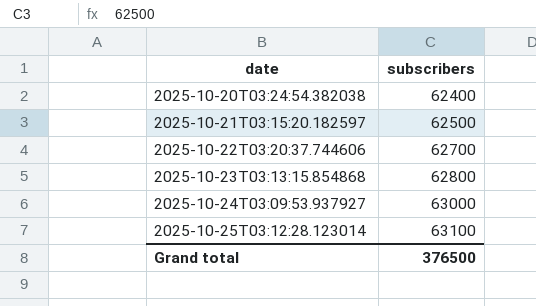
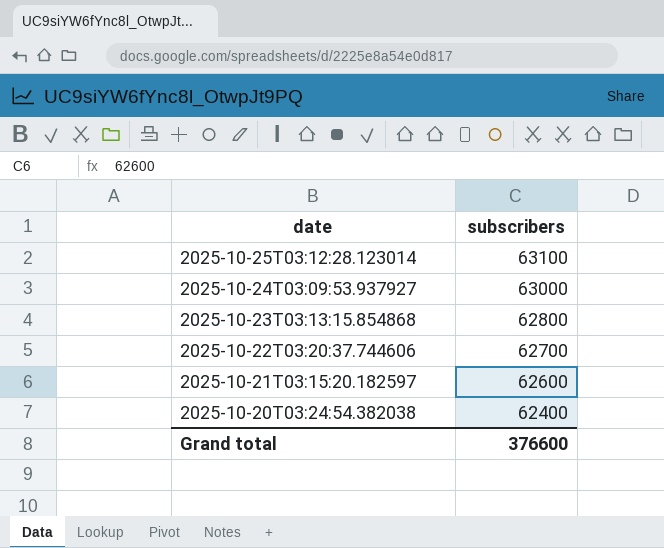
row order: date ascending -> date descending
2025-10-21T03:15:20.182597 | subscribers: 62500 -> 62600
Grand total | subscribers: 376500 -> 376600

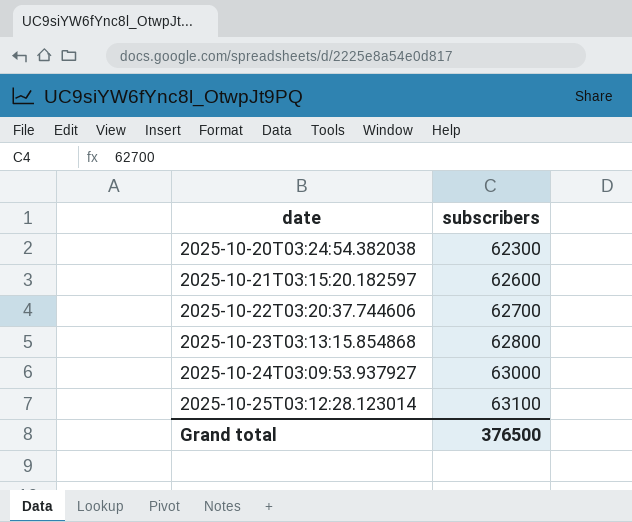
row order: date descending -> date ascending
2025-10-20T03:24:54.382038 | subscribers: 62400 -> 62300
Grand total | subscribers: 376600 -> 376500

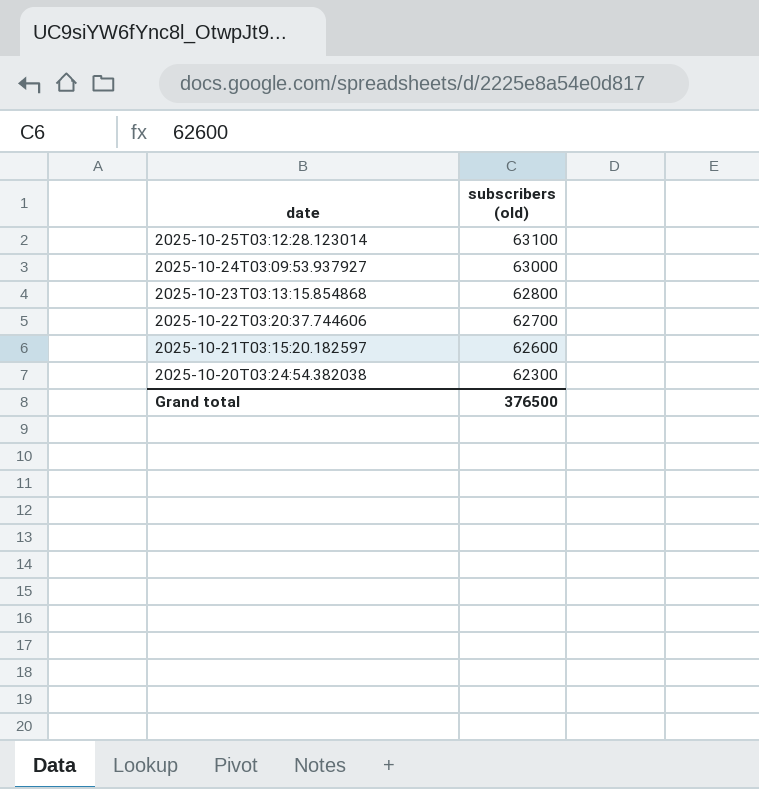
row order: date ascending -> date descending
column name: subscribers -> subscribers (old)

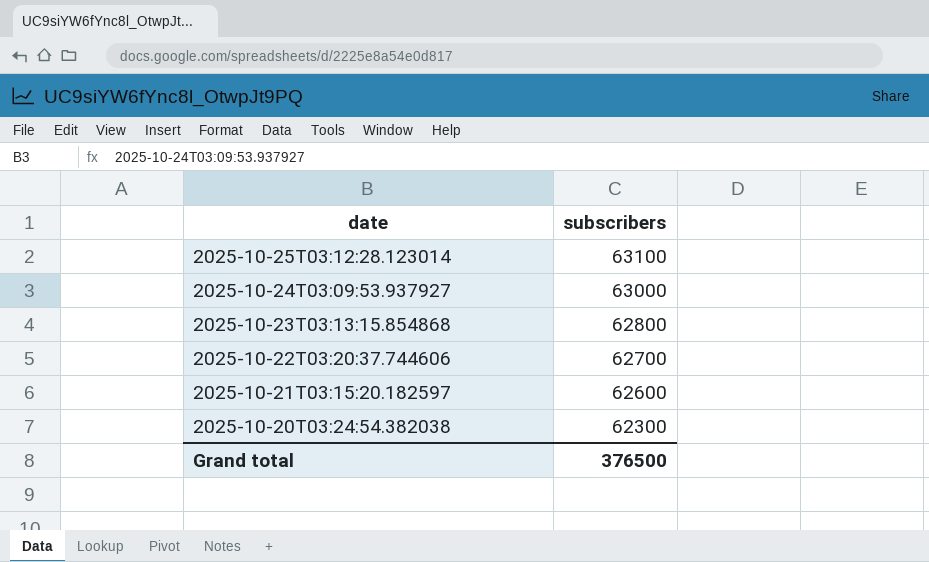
column name: subscribers (old) -> subscribers

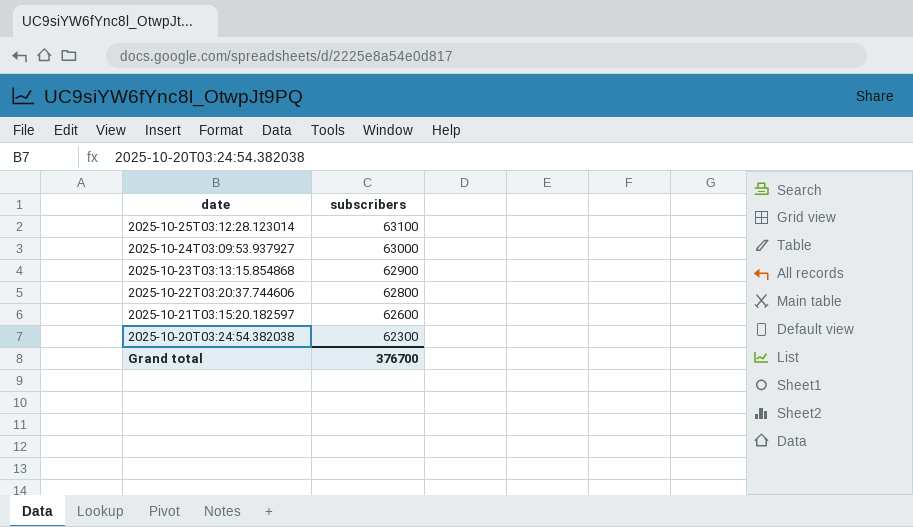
2025-10-23T03:13:15.854868 | subscribers: 62800 -> 62900
2025-10-22T03:20:37.744606 | subscribers: 62700 -> 62800
Grand total | subscribers: 376500 -> 376700

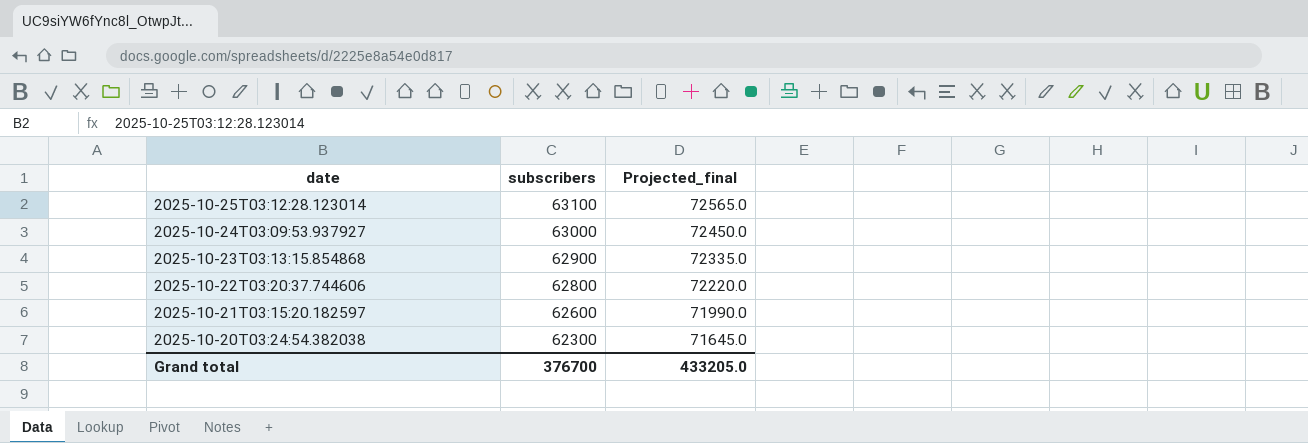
column Projected_final | formula: none -> [subscribers] * 1.15

